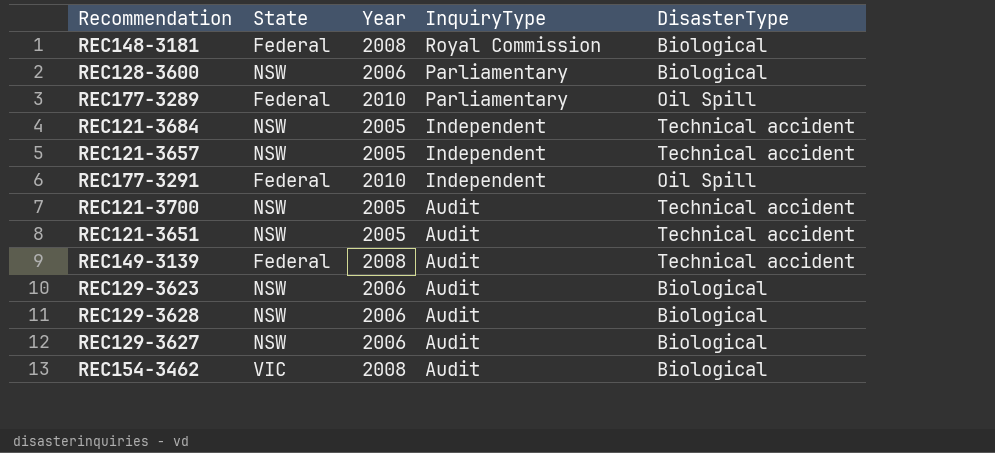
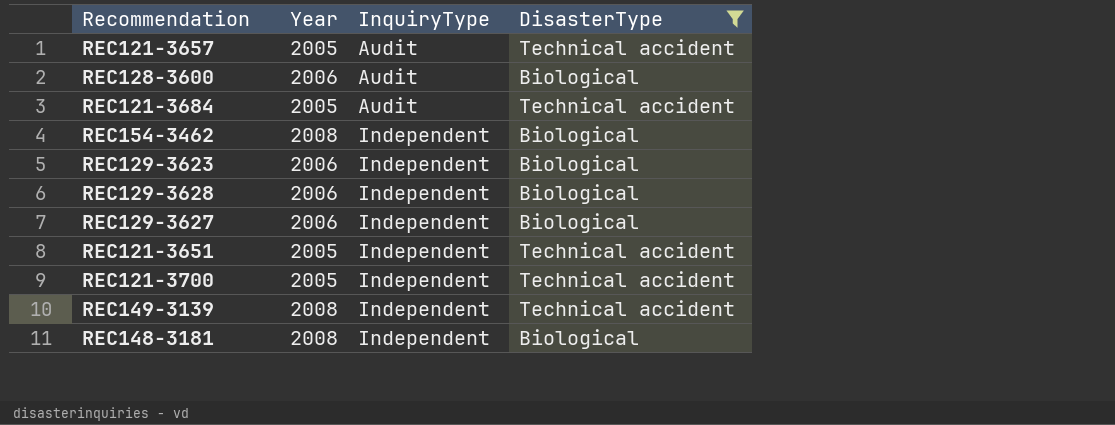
filter: none -> DisasterType != Oil Spill
row order: InquiryType descending -> InquiryType ascending
column State | position: 2 -> none
REC121-3657 | InquiryType: Independent -> Audit
REC128-3600 | InquiryType: Parliamentary -> Audit
REC121-3684 | InquiryType: Independent -> Audit
REC154-3462 | InquiryType: Audit -> Independent
REC129-3623 | InquiryType: Audit -> Independent
REC129-3628 | InquiryType: Audit -> Independent
REC129-3627 | InquiryType: Audit -> Independent
REC121-3651 | InquiryType: Audit -> Independent
REC121-3700 | InquiryType: Audit -> Independent
REC149-3139 | InquiryType: Audit -> Independent
REC148-3181 | InquiryType: Royal Commission -> Independent

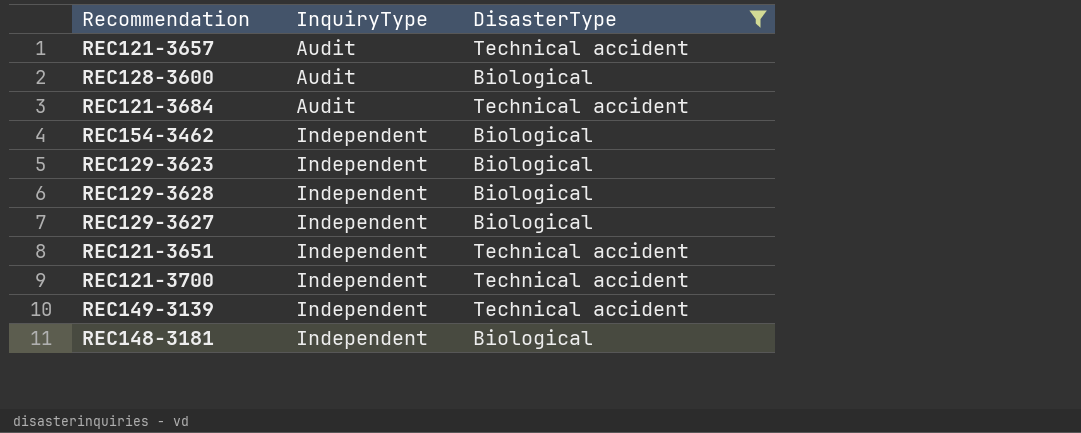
column Year | position: 2 -> none

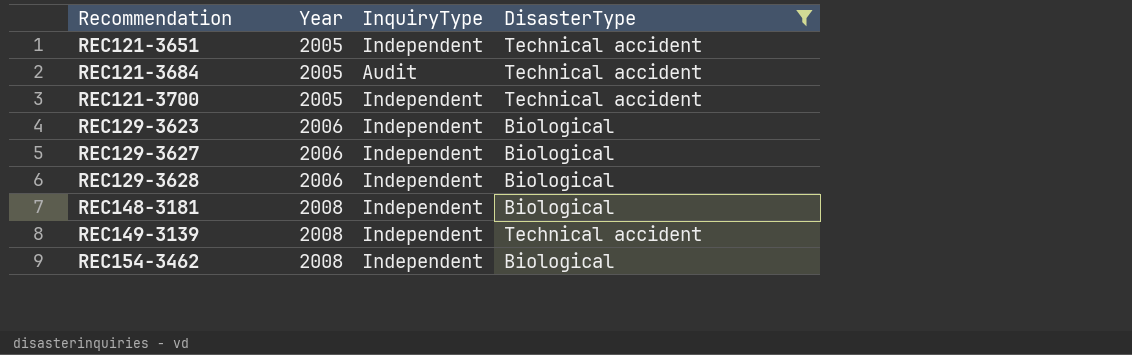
row order: InquiryType ascending -> Recommendation ascending
column Year | position: none -> 2
row REC121-3657: Audit | Technical accident -> none
row REC128-3600: Audit | Biological -> none

